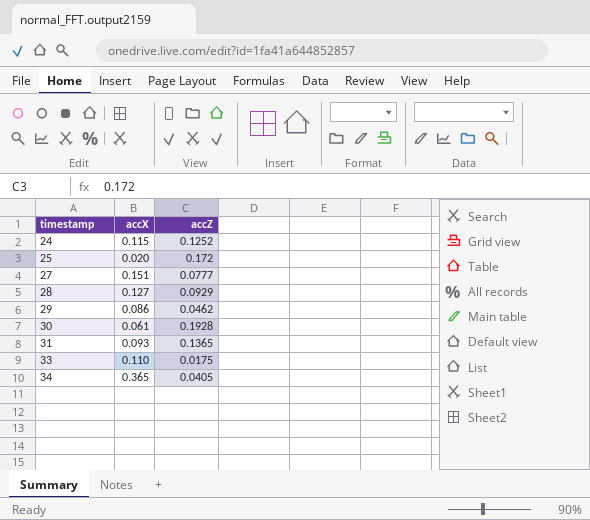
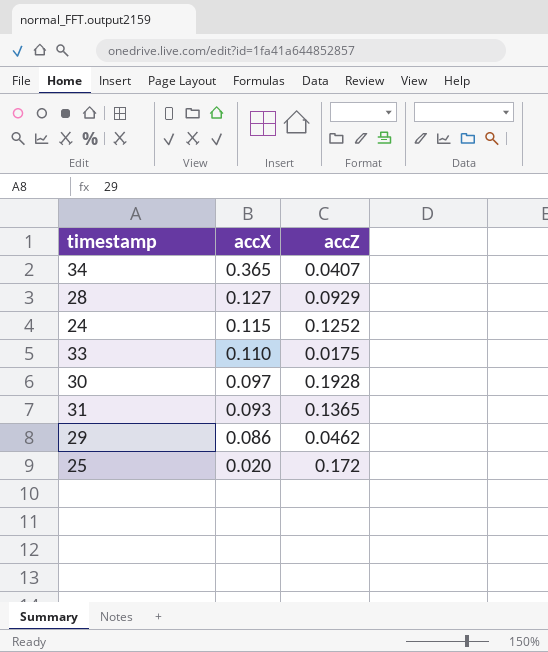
row order: timestamp ascending -> accX descending
row 27: 0.151 | 0.0777 -> none
34 | accZ: 0.0405 -> 0.0407
30 | accX: 0.061 -> 0.097

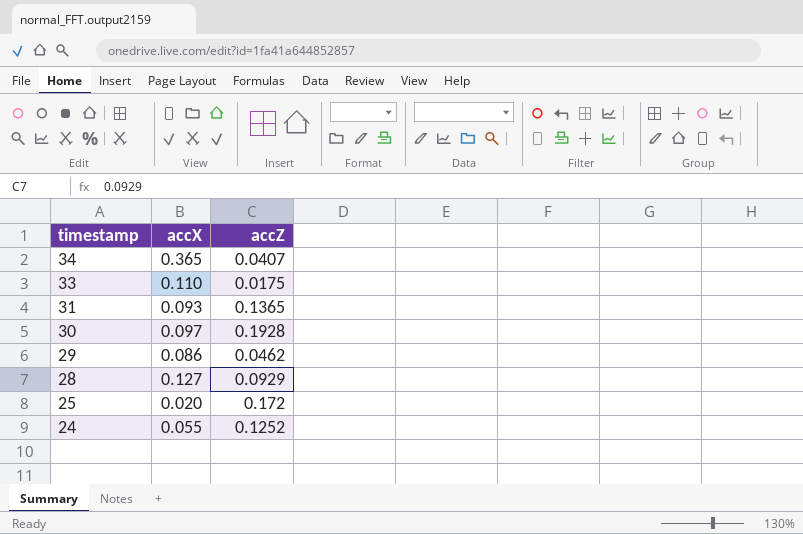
row order: accX descending -> timestamp descending
24 | accX: 0.115 -> 0.055

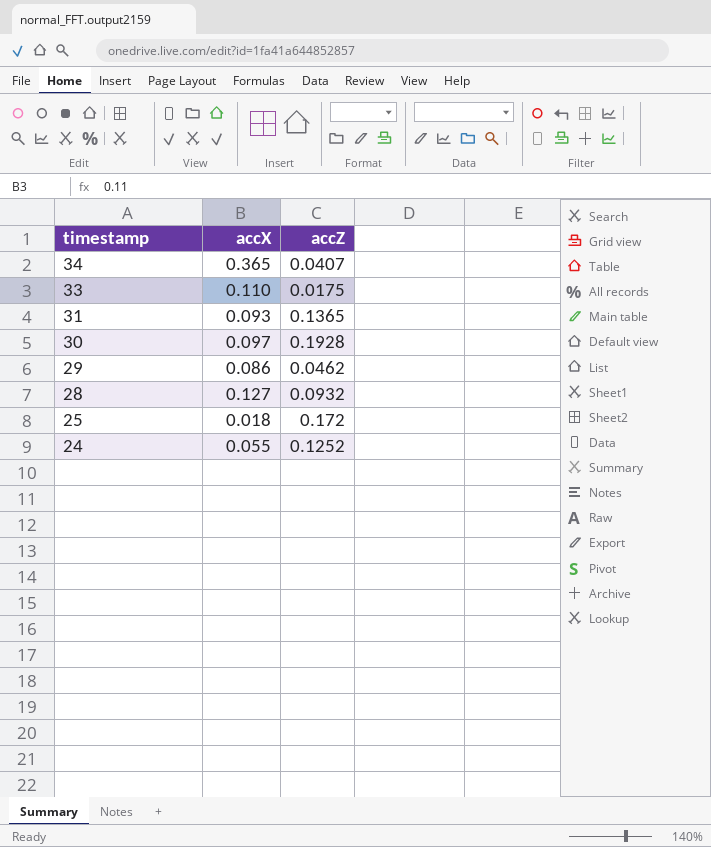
28 | accZ: 0.0929 -> 0.0932
25 | accX: 0.020 -> 0.018

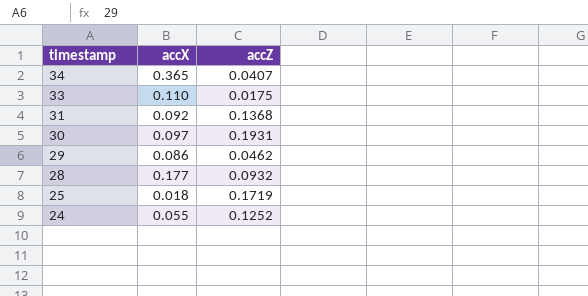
31 | accX: 0.093 -> 0.092
31 | accZ: 0.1365 -> 0.1368
30 | accZ: 0.1928 -> 0.1931
28 | accX: 0.127 -> 0.177
25 | accZ: 0.172 -> 0.1719

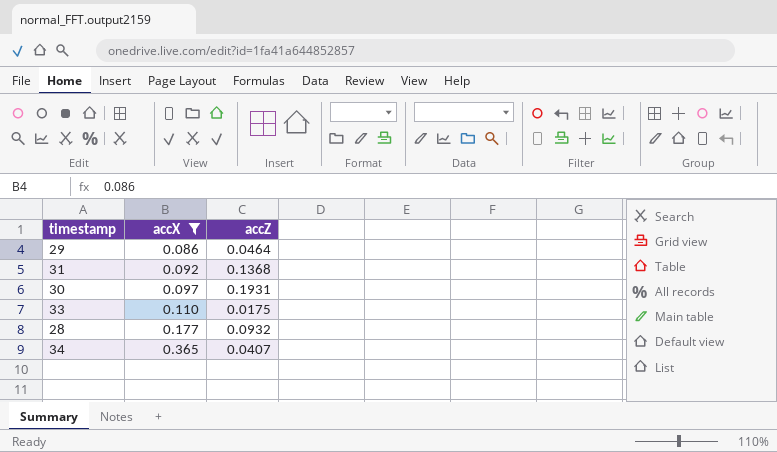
filter: none -> accX >= 0.086
row order: timestamp descending -> accX ascending
29 | accZ: 0.0462 -> 0.0464

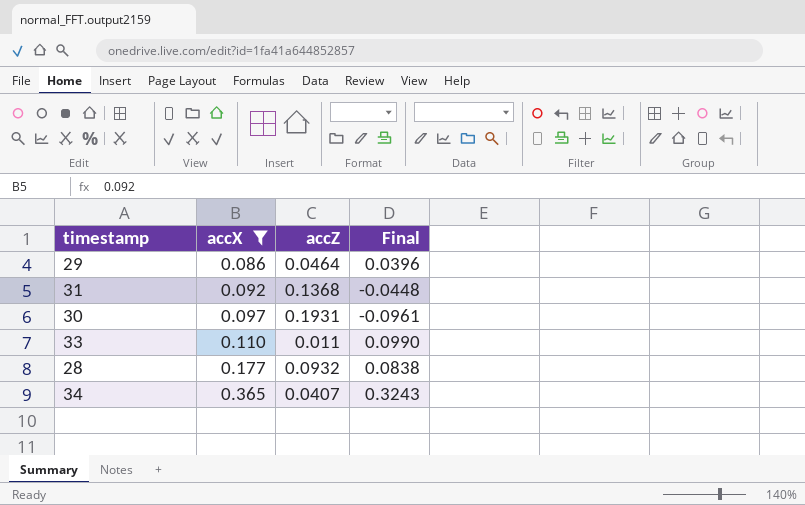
column Final | formula: none -> [accX] - [accZ]
33 | accZ: 0.0175 -> 0.011

